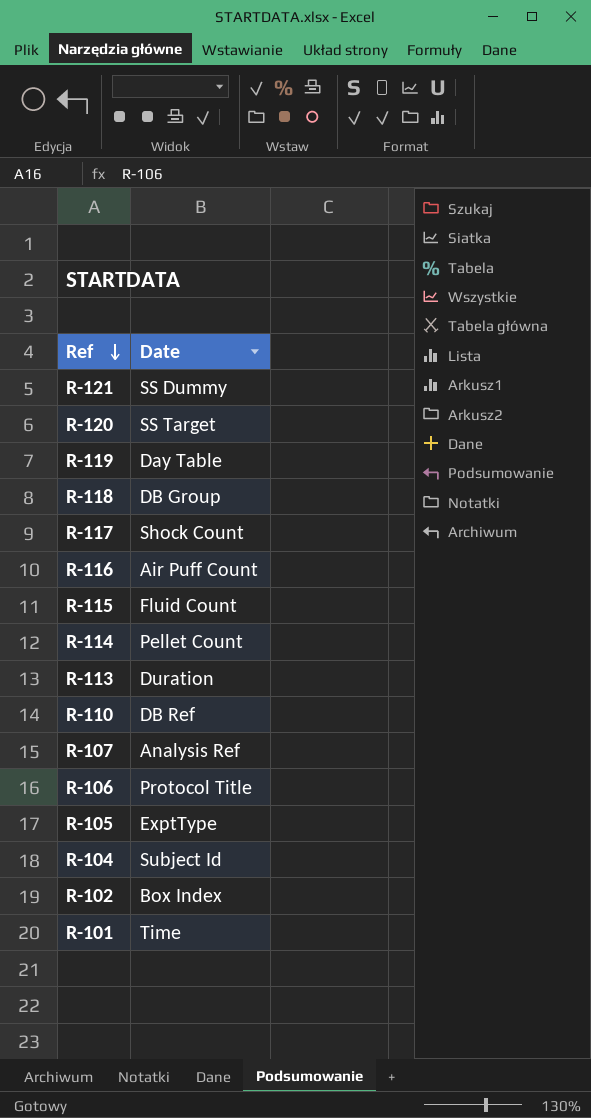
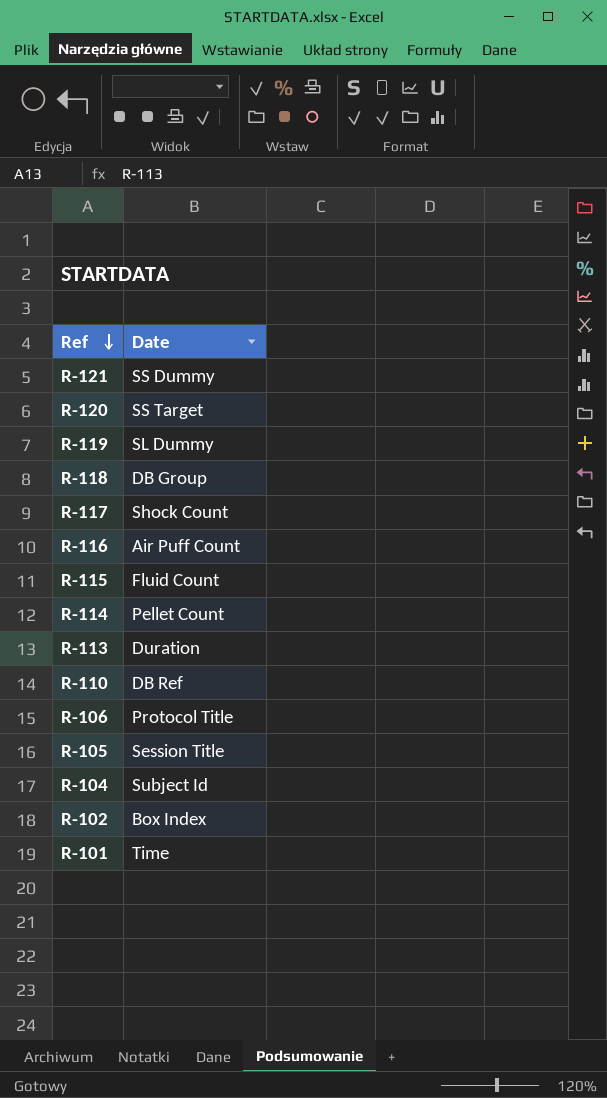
row R-107: Analysis Ref -> none
R-119 | Date: Day Table -> SL Dummy
R-105 | Date: ExptType -> Session Title

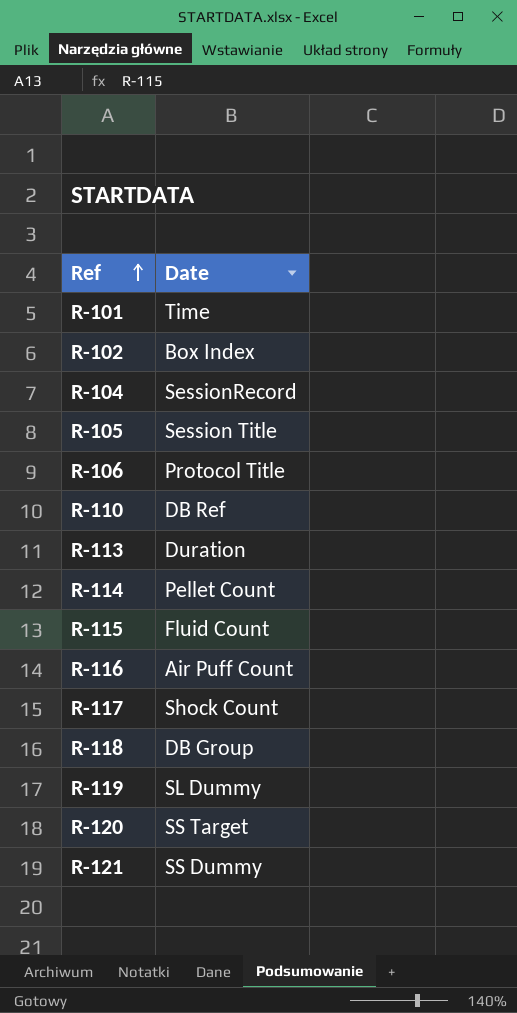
row order: Ref descending -> Ref ascending
R-104 | Date: Subject Id -> SessionRecord

